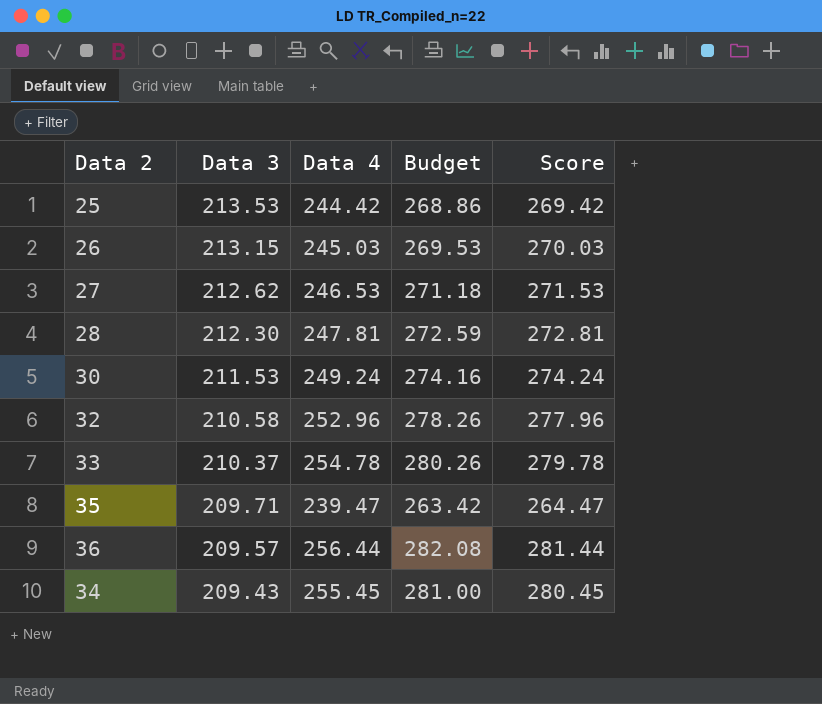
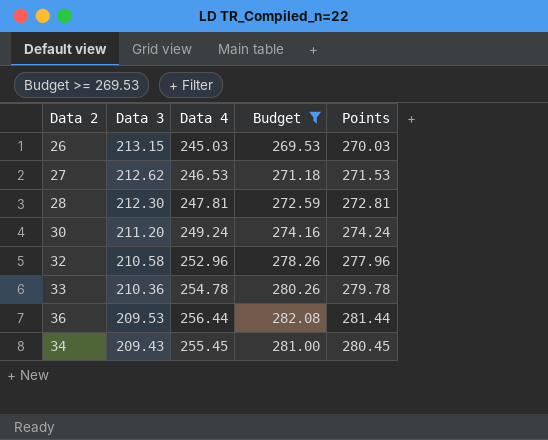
filter: none -> Budget >= 269.53
column name: Score -> Points
30 | Data 3: 211.53 -> 211.20
33 | Data 3: 210.37 -> 210.36
36 | Data 3: 209.57 -> 209.53

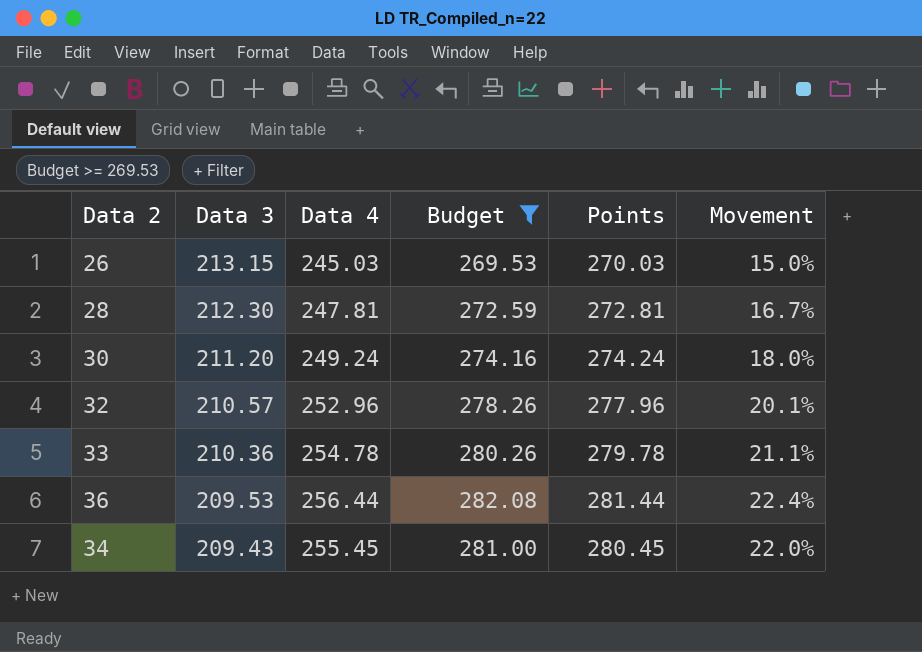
column Movement | formula: none -> ([Data 4] - [Data 3]) / [Data 3]
row 27: 212.62 | 246.53 | 271.18 | 271.53 -> none
32 | Data 3: 210.58 -> 210.57

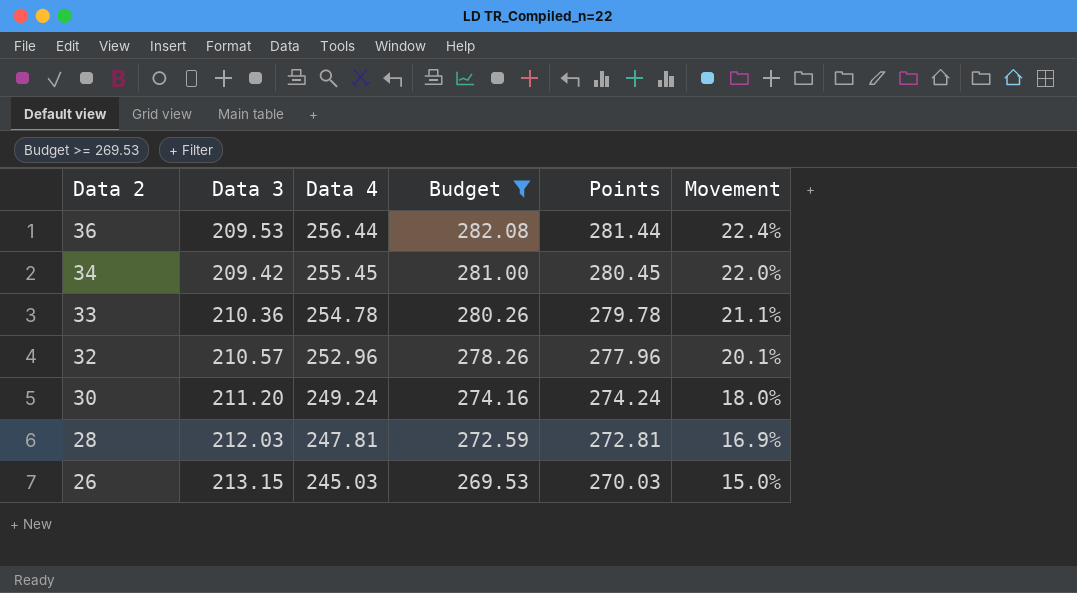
row order: Data 3 descending -> Data 2 descending
34 | Data 3: 209.43 -> 209.42
28 | Data 3: 212.30 -> 212.03
28 | Movement: 16.7% -> 16.9%

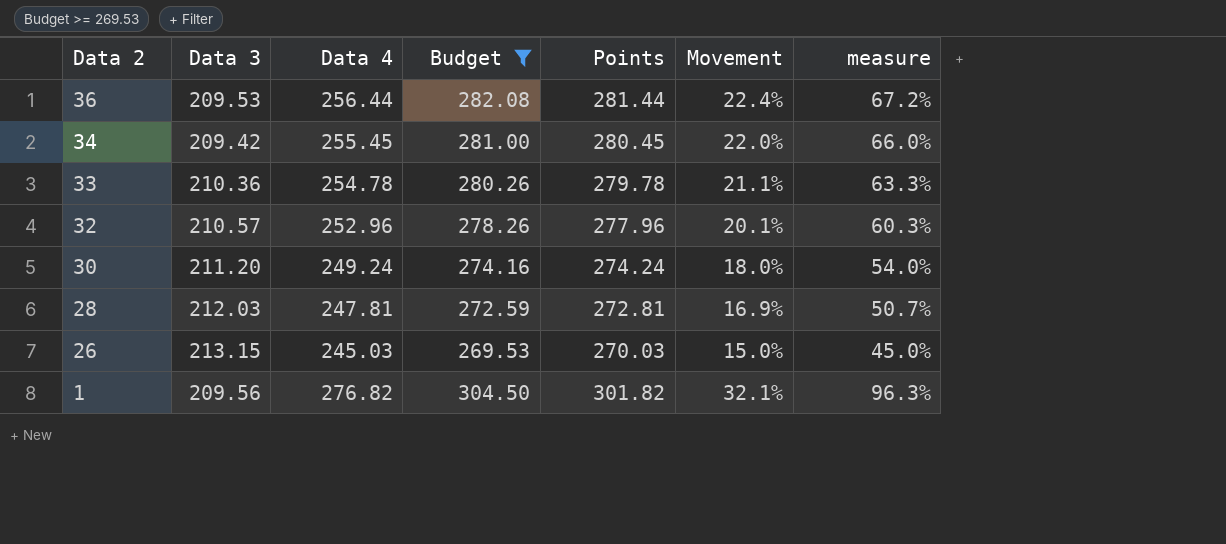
column measure | formula: none -> [Movement] * 3
row 1: none -> 209.56 | 276.82 | 304.50 | 301.82 | 32.1% | 96.3%

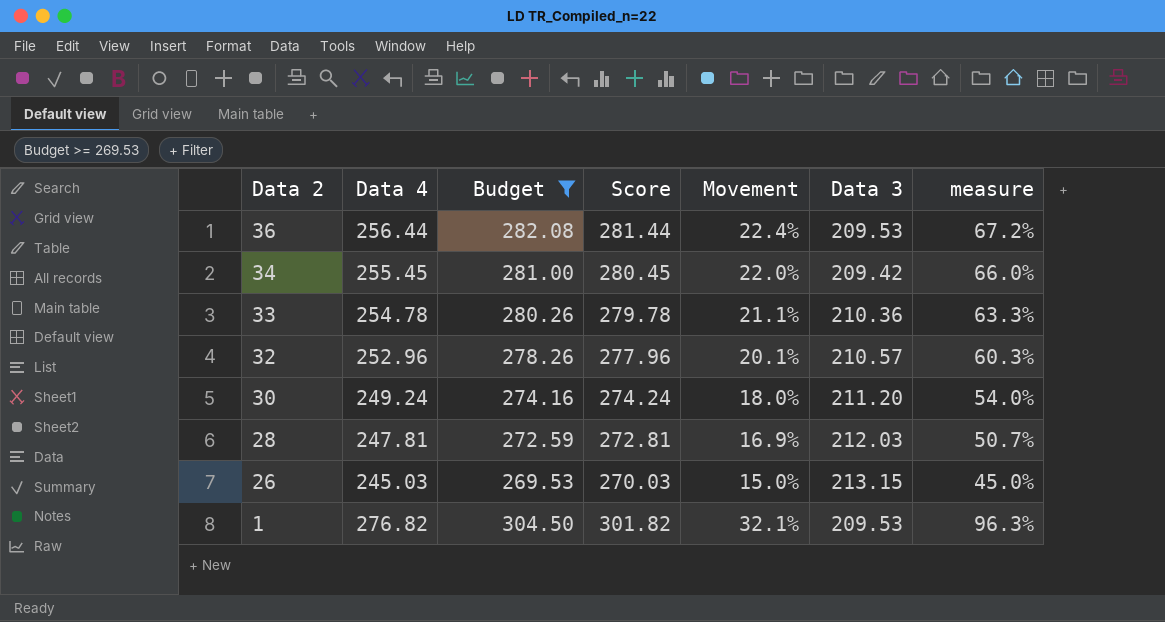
column name: Points -> Score
column Data 3 | position: 2 -> 6
1 | Data 3: 209.56 -> 209.53

